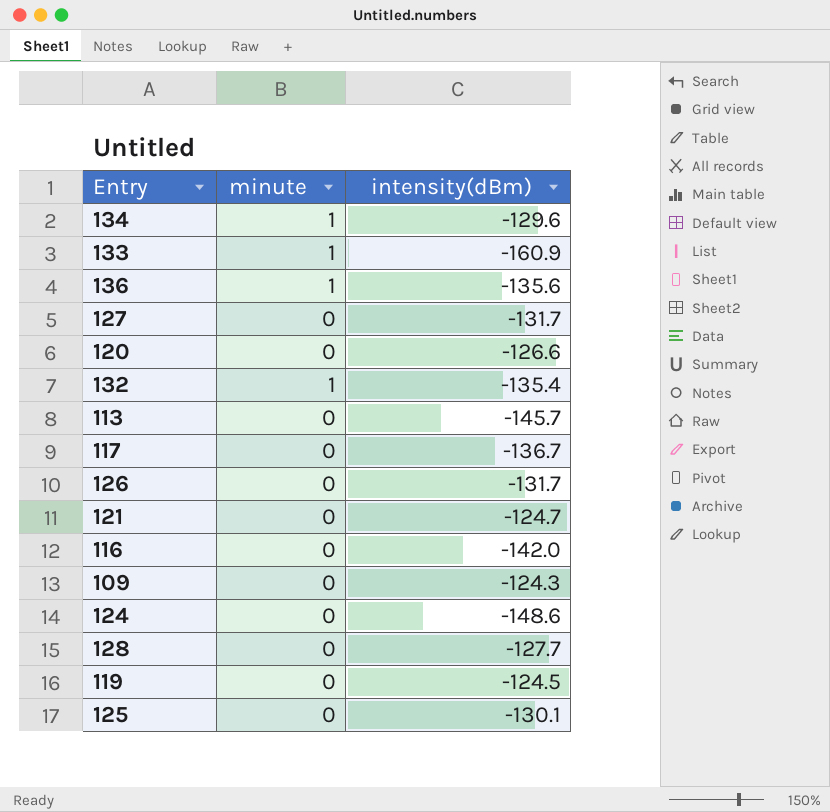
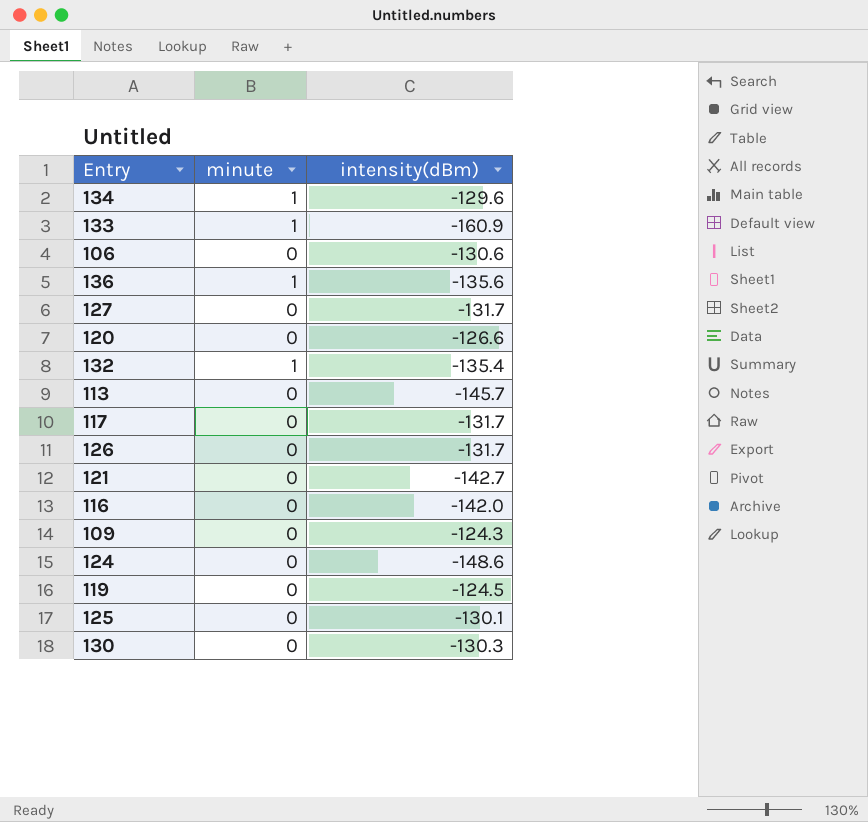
row 128: 0 | -127.7 -> none
row 106: none -> 0 | -130.6
117 | intensity(dBm): -136.7 -> -131.7
121 | intensity(dBm): -124.7 -> -142.7
row 130: none -> 0 | -130.3

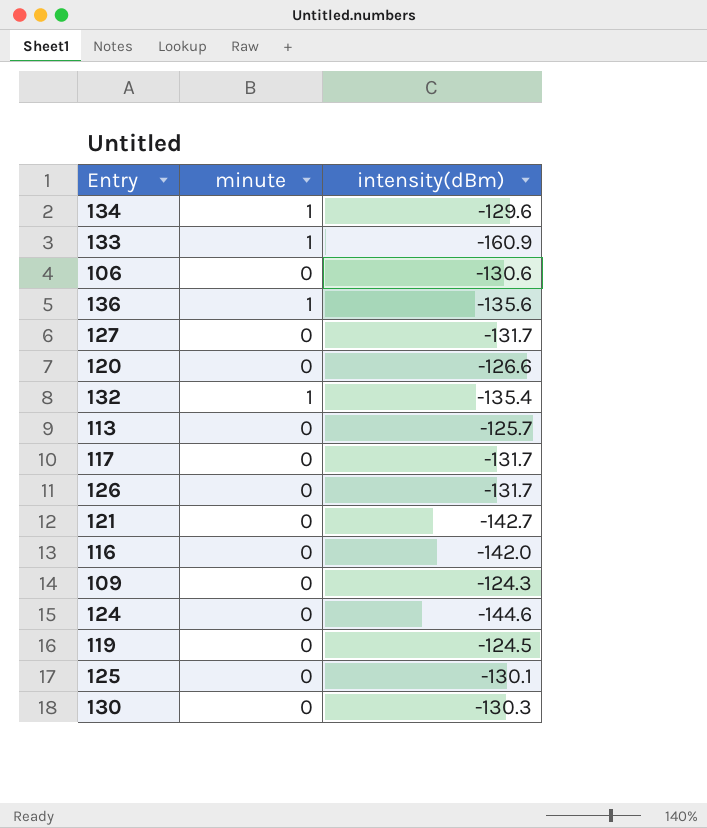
113 | intensity(dBm): -145.7 -> -125.7
124 | intensity(dBm): -148.6 -> -144.6

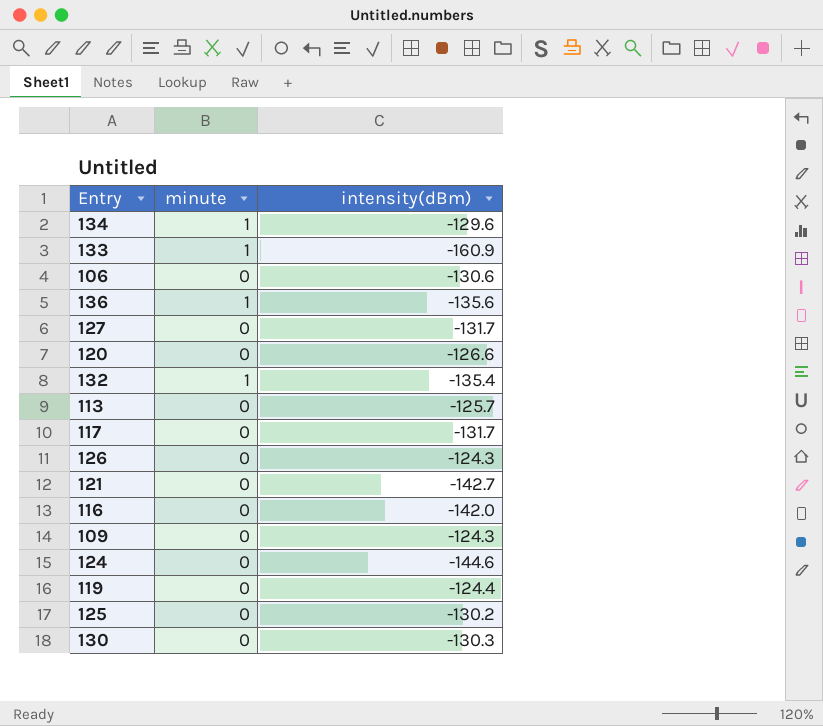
126 | intensity(dBm): -131.7 -> -124.3
119 | intensity(dBm): -124.5 -> -124.4
125 | intensity(dBm): -130.1 -> -130.2

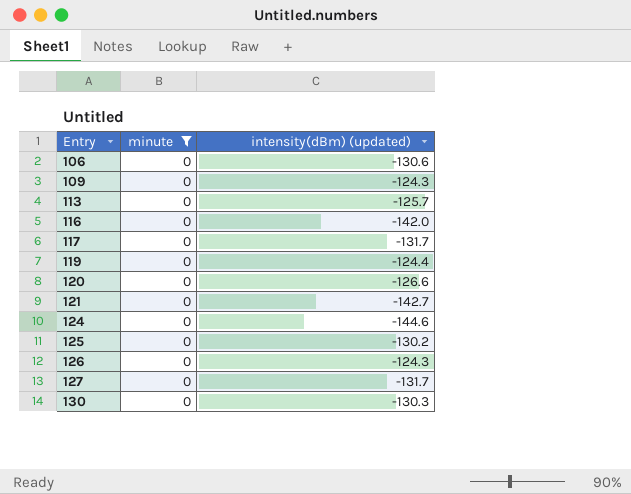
filter: none -> minute = 0
row order: none -> Entry ascending
column name: intensity(dBm) -> intensity(dBm) (updated)

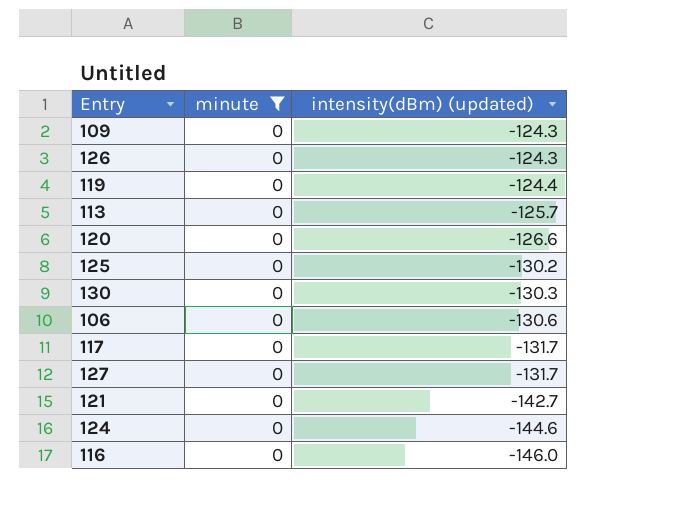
row order: Entry ascending -> intensity(dBm) (updated) descending
116 | intensity(dBm) (updated): -142.0 -> -146.0

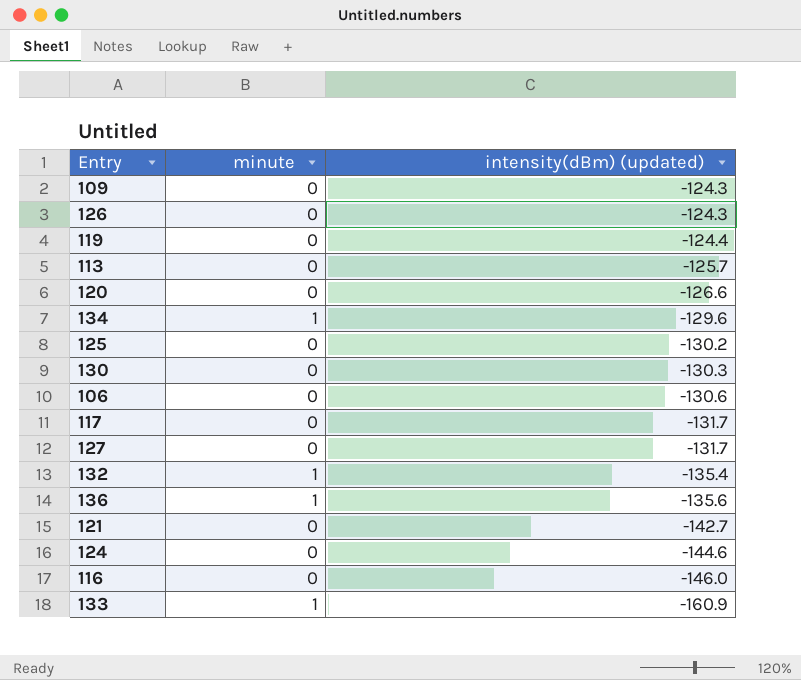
filter: minute = 0 -> none

